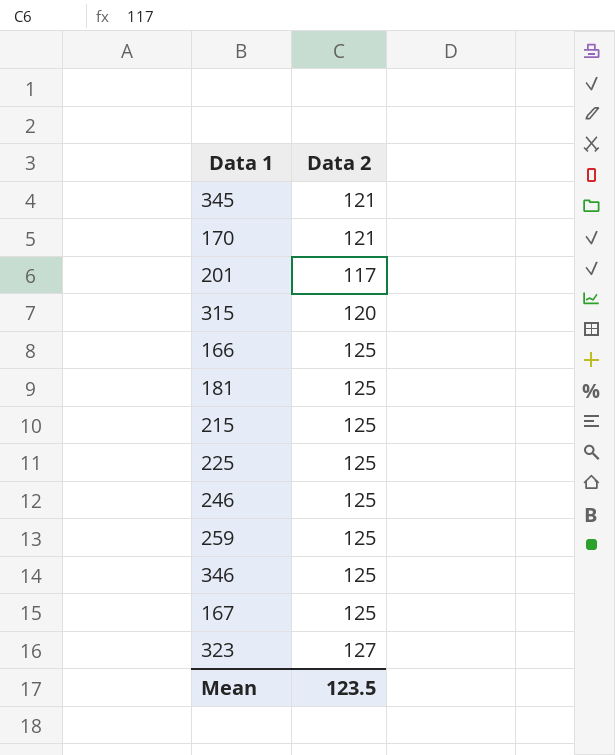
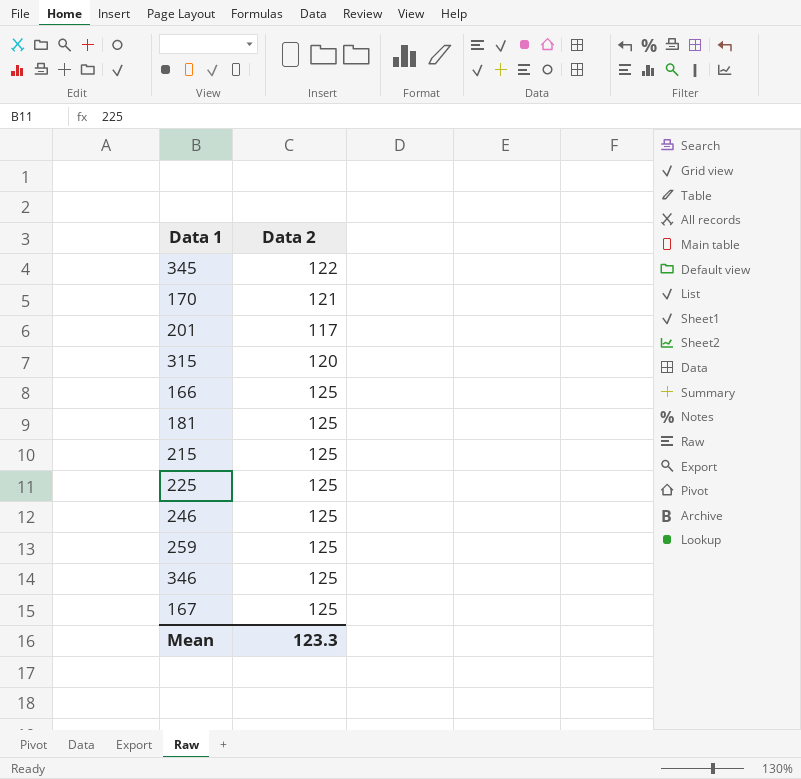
row 323: 127 -> none
345 | Data 2: 121 -> 122
Mean | Data 2: 123.5 -> 123.3

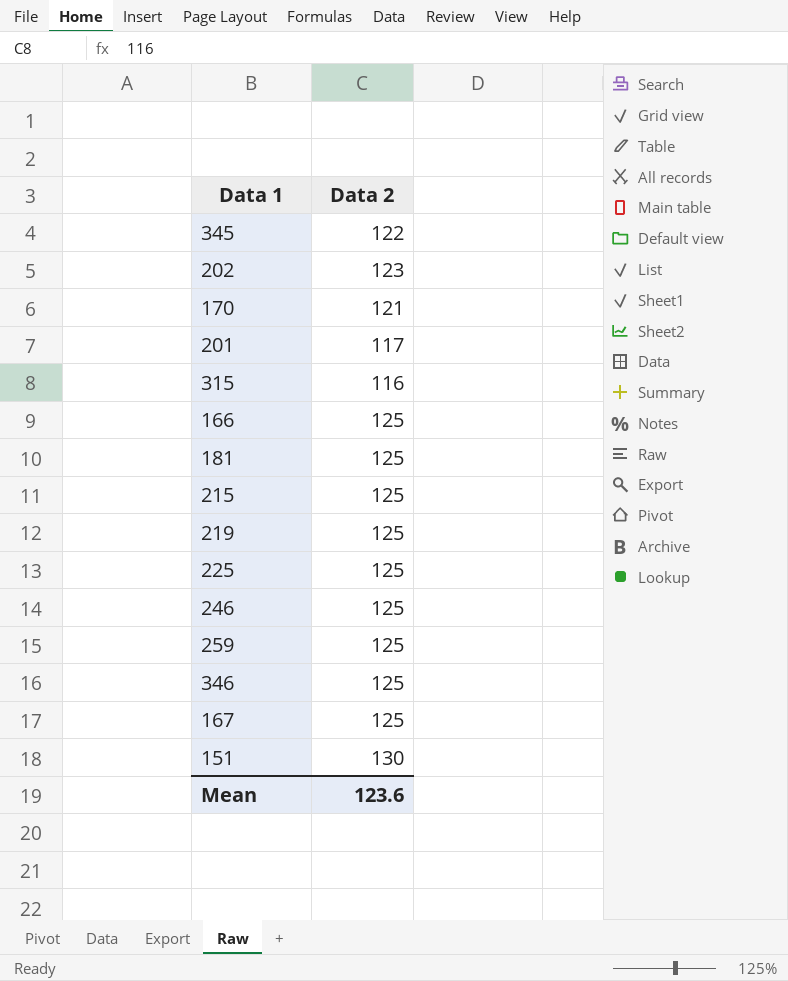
row 202: none -> 123
315 | Data 2: 120 -> 116
row 219: none -> 125
row 151: none -> 130
Mean | Data 2: 123.3 -> 123.6

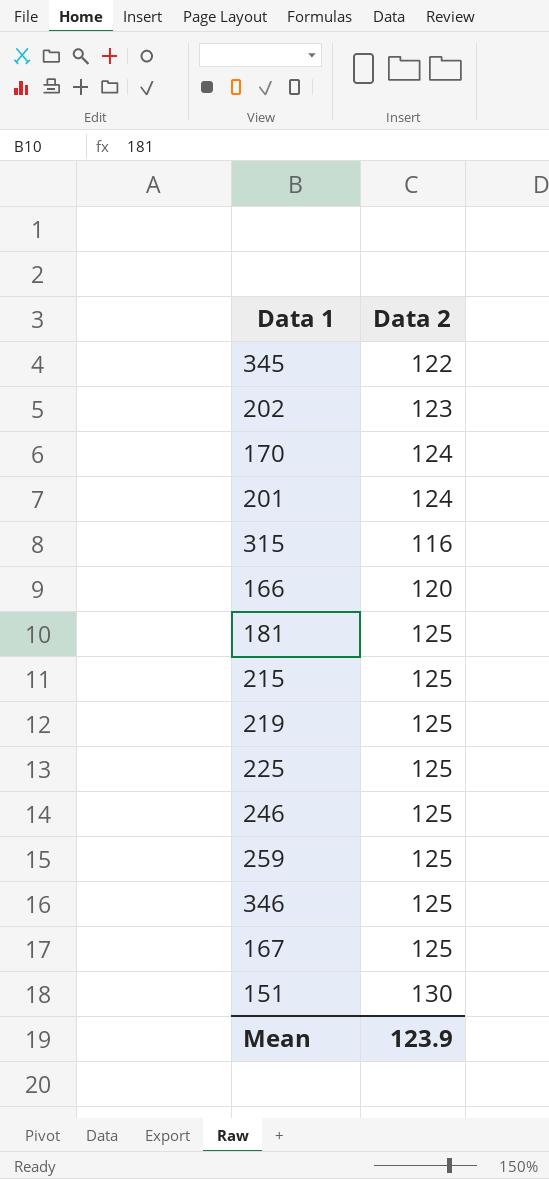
170 | Data 2: 121 -> 124
201 | Data 2: 117 -> 124
166 | Data 2: 125 -> 120
Mean | Data 2: 123.6 -> 123.9

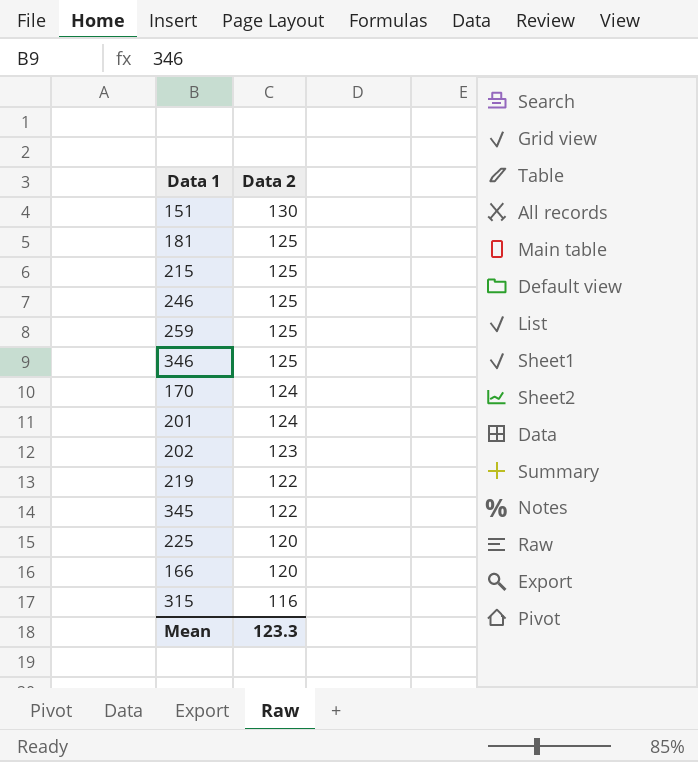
row order: none -> Data 2 descending
row 167: 125 -> none
219 | Data 2: 125 -> 122
225 | Data 2: 125 -> 120
Mean | Data 2: 123.9 -> 123.3

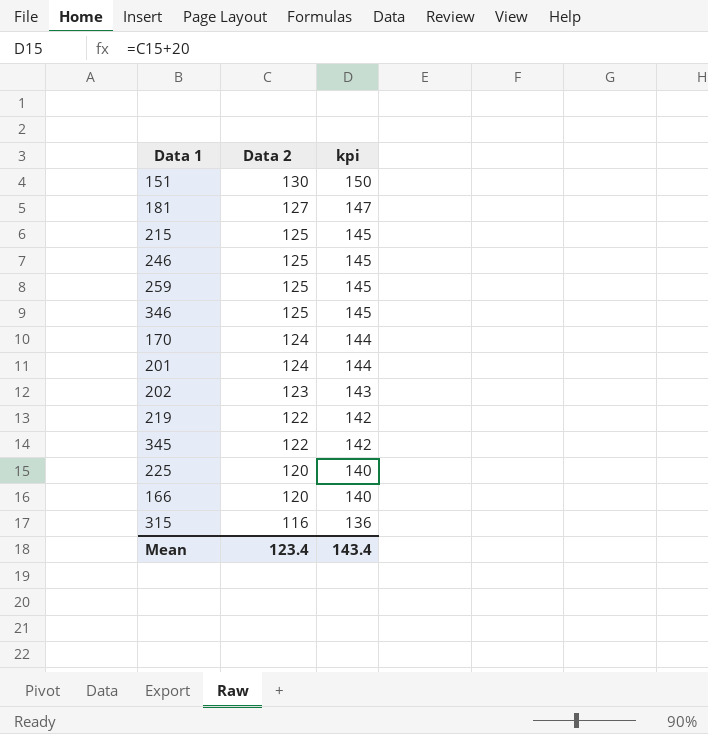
column kpi | formula: none -> [Data 2] + 20
181 | Data 2: 125 -> 127
Mean | Data 2: 123.3 -> 123.4

